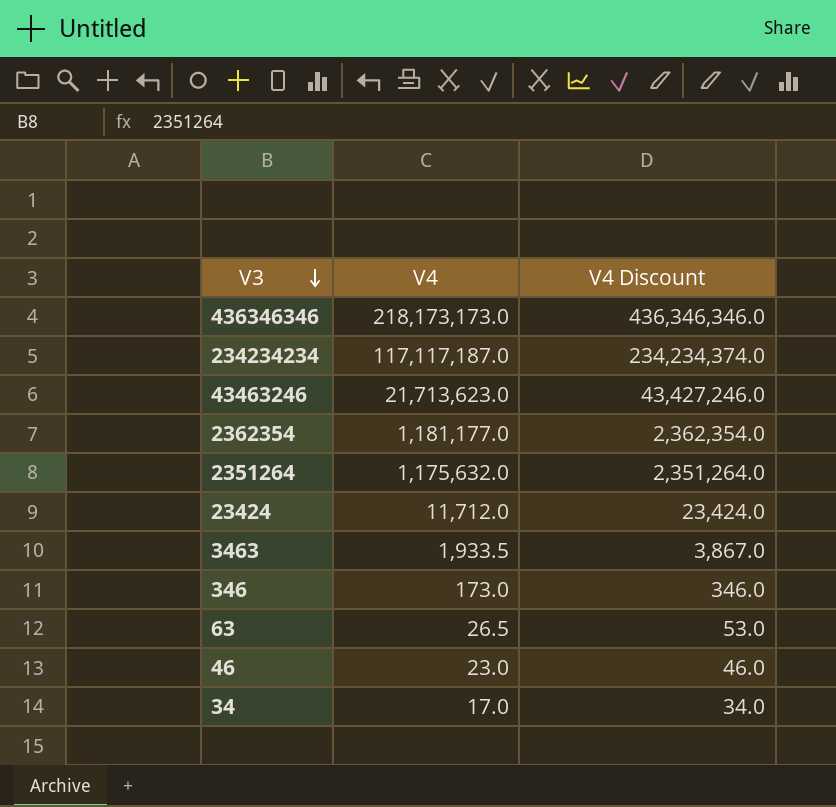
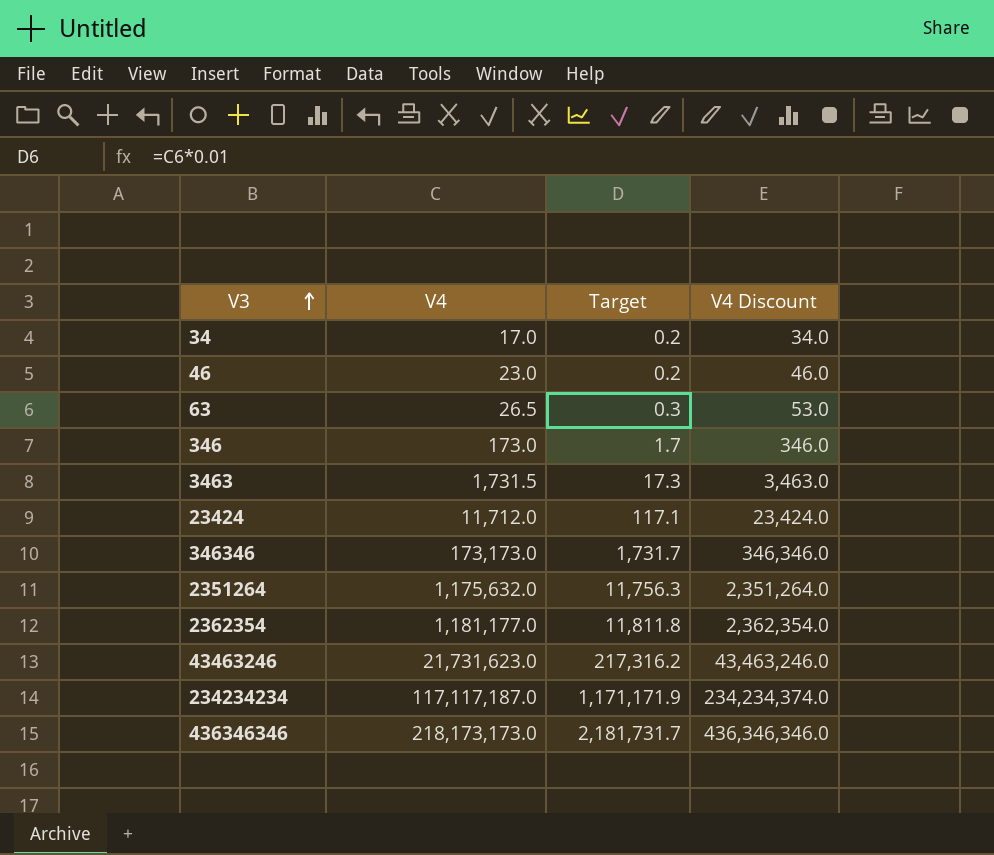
row order: V3 descending -> V3 ascending
column Target | formula: none -> [V4] * 0.01
3463 | V4: 1,933.5 -> 1,731.5
3463 | V4 Discount: 3,867.0 -> 3,463.0
row 346346: none -> 173,173.0 | 1,731.7 | 346,346.0
43463246 | V4: 21,713,623.0 -> 21,731,623.0
43463246 | V4 Discount: 43,427,246.0 -> 43,463,246.0

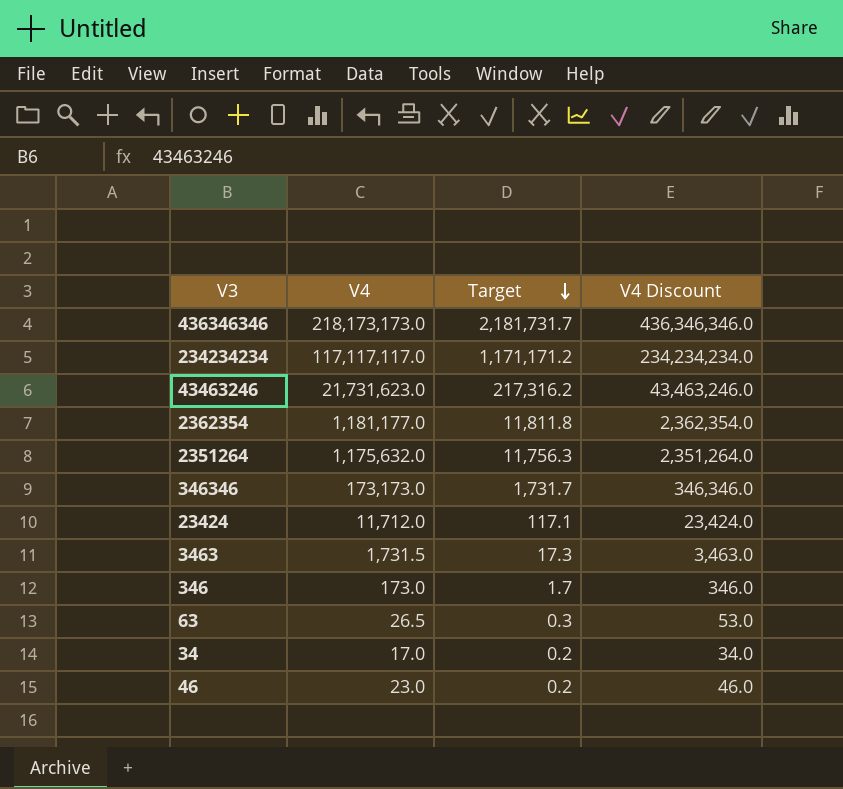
row order: V3 ascending -> Target descending
234234234 | V4: 117,117,187.0 -> 117,117,117.0
234234234 | Target: 1,171,171.9 -> 1,171,171.2
234234234 | V4 Discount: 234,234,374.0 -> 234,234,234.0

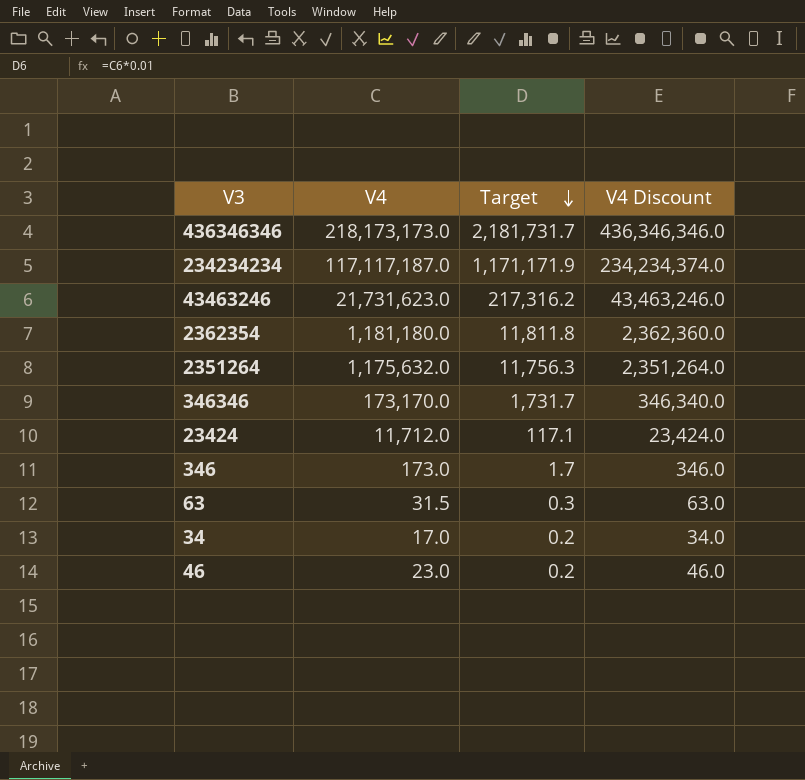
row 3463: 1,731.5 | 17.3 | 3,463.0 -> none
234234234 | V4: 117,117,117.0 -> 117,117,187.0
234234234 | Target: 1,171,171.2 -> 1,171,171.9
234234234 | V4 Discount: 234,234,234.0 -> 234,234,374.0
2362354 | V4: 1,181,177.0 -> 1,181,180.0
2362354 | V4 Discount: 2,362,354.0 -> 2,362,360.0
346346 | V4: 173,173.0 -> 173,170.0
346346 | V4 Discount: 346,346.0 -> 346,340.0
63 | V4: 26.5 -> 31.5
63 | V4 Discount: 53.0 -> 63.0

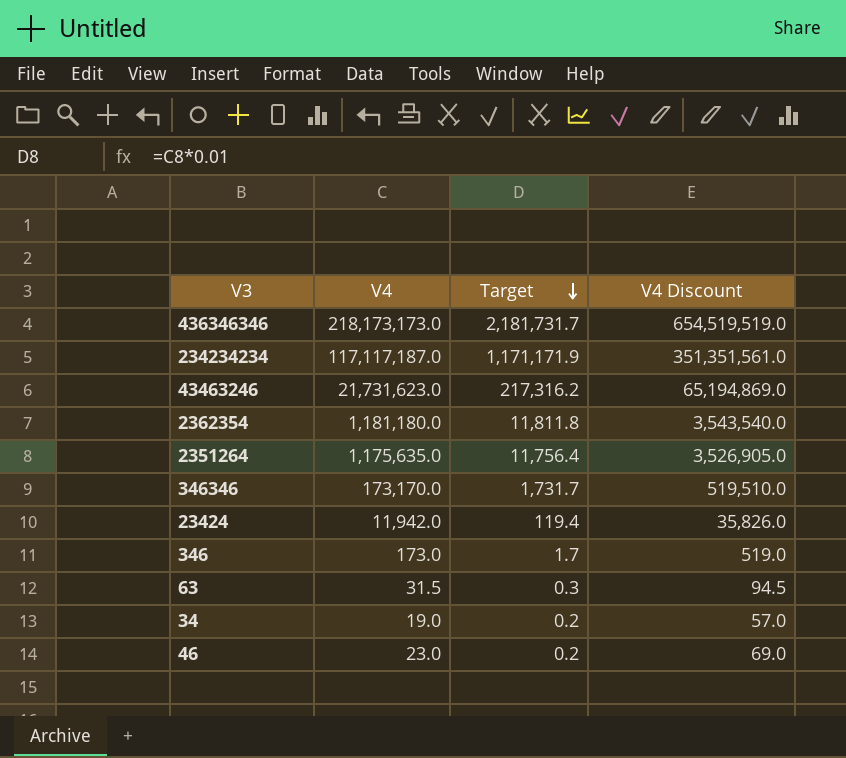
column V4 Discount | formula: [V4] * 2 -> [V4] * 3
2351264 | V4: 1,175,632.0 -> 1,175,635.0
2351264 | Target: 11,756.3 -> 11,756.4
23424 | V4: 11,712.0 -> 11,942.0
23424 | Target: 117.1 -> 119.4
34 | V4: 17.0 -> 19.0

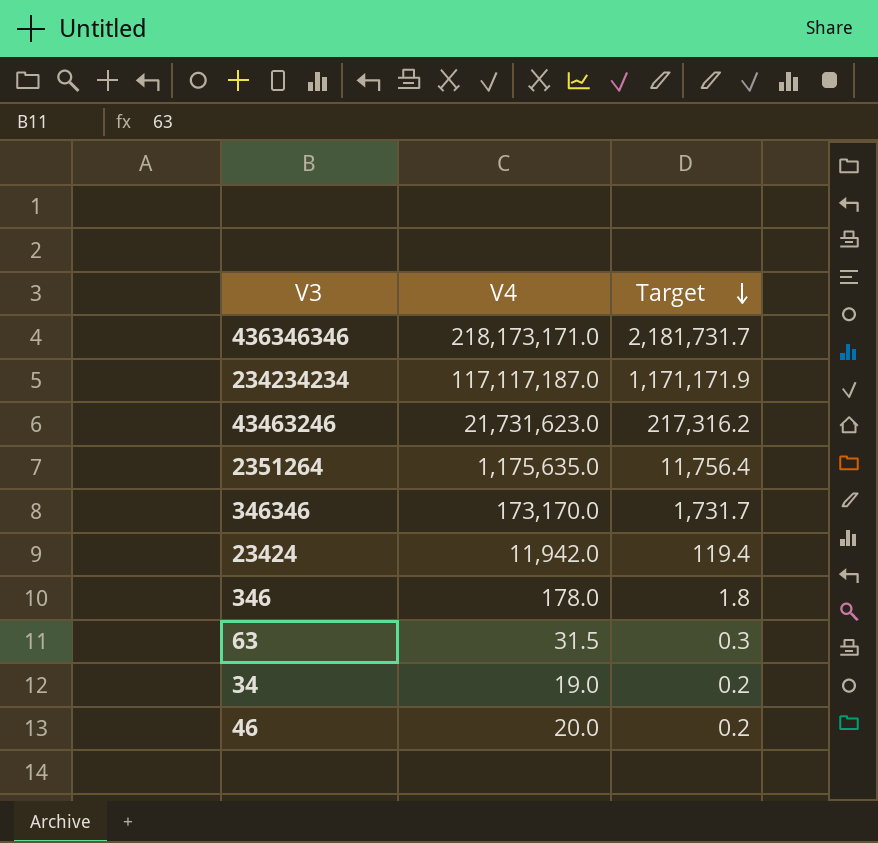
column V4 Discount | formula: [V4] * 3 -> none
row 2362354: 1,181,180.0 | 11,811.8 | 3,543,540.0 -> none
436346346 | V4: 218,173,173.0 -> 218,173,171.0
346 | V4: 173.0 -> 178.0
346 | Target: 1.7 -> 1.8
46 | V4: 23.0 -> 20.0

